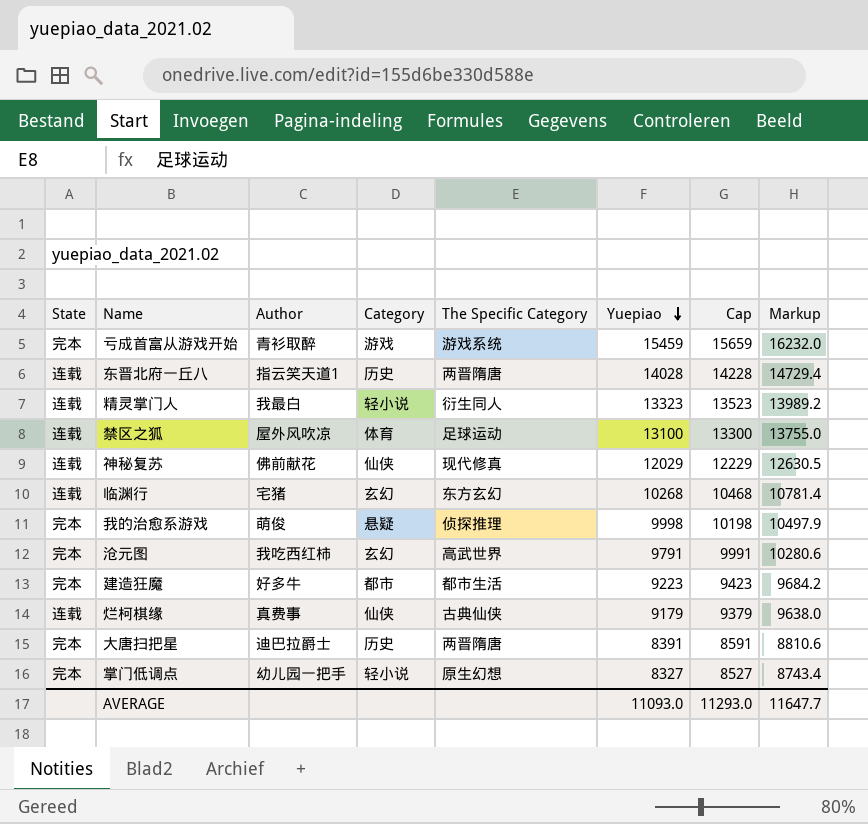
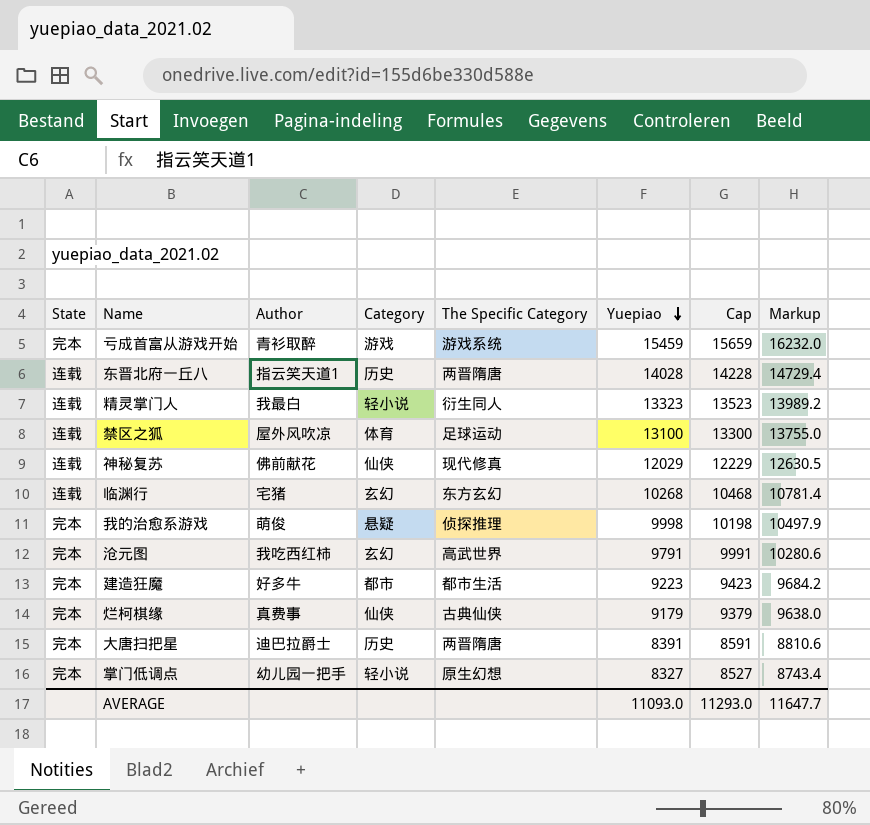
烂柯棋缘 | State: 连载 -> 完本

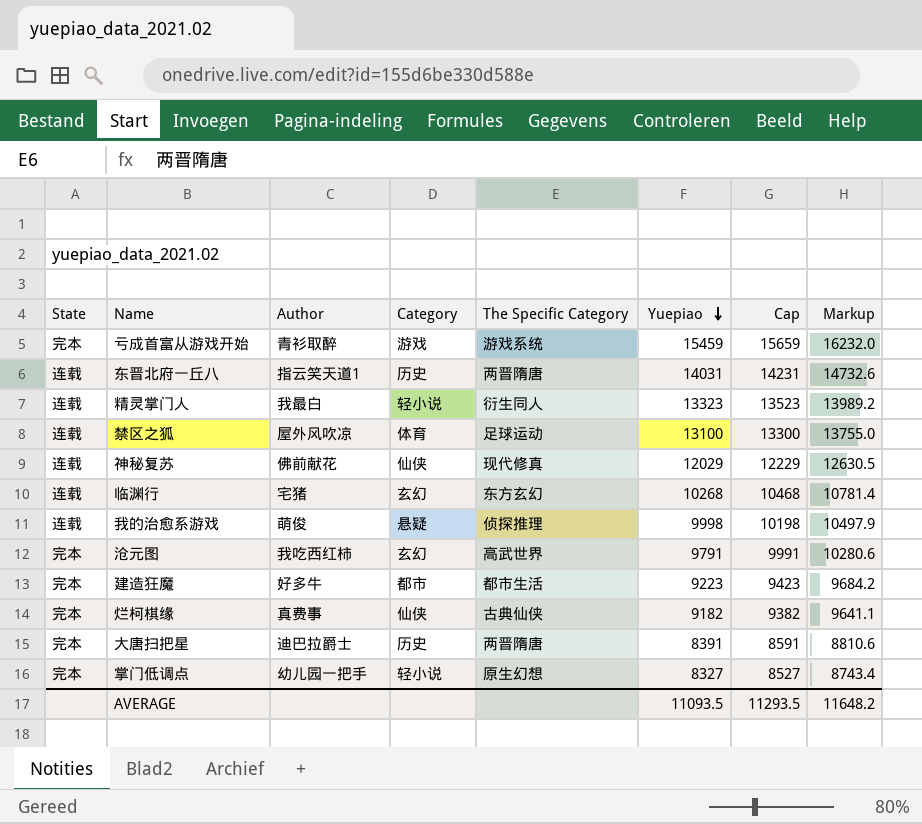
东晋北府一丘八 | Yuepiao: 14028 -> 14031
东晋北府一丘八 | Cap: 14228 -> 14231
东晋北府一丘八 | Markup: 14729.4 -> 14732.6
我的治愈系游戏 | State: 完本 -> 连载
烂柯棋缘 | Yuepiao: 9179 -> 9182
烂柯棋缘 | Cap: 9379 -> 9382
烂柯棋缘 | Markup: 9638.0 -> 9641.1
AVERAGE | Yuepiao: 11093.0 -> 11093.5
AVERAGE | Cap: 11293.0 -> 11293.5
AVERAGE | Markup: 11647.7 -> 11648.2

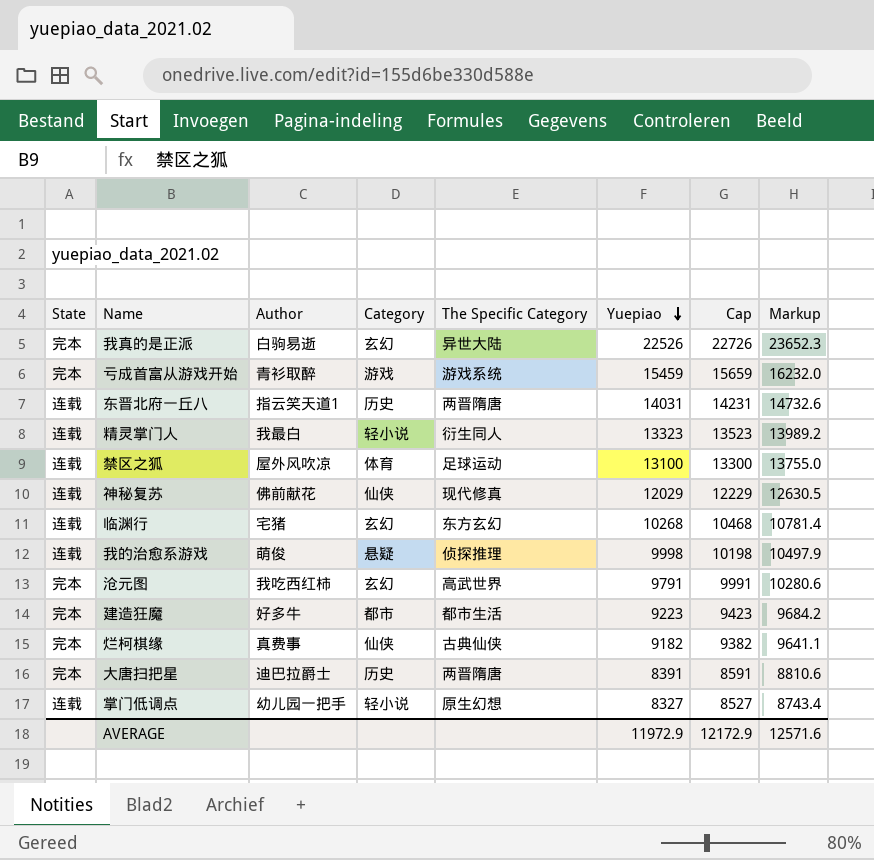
row 我真的是正派: none -> 完本 | 白驹易逝 | 玄幻 | 异世大陆 | 22526 | 22726 | 23652.3
掌门低调点 | State: 完本 -> 连载
AVERAGE | Yuepiao: 11093.5 -> 11972.9
AVERAGE | Cap: 11293.5 -> 12172.9
AVERAGE | Markup: 11648.2 -> 12571.6

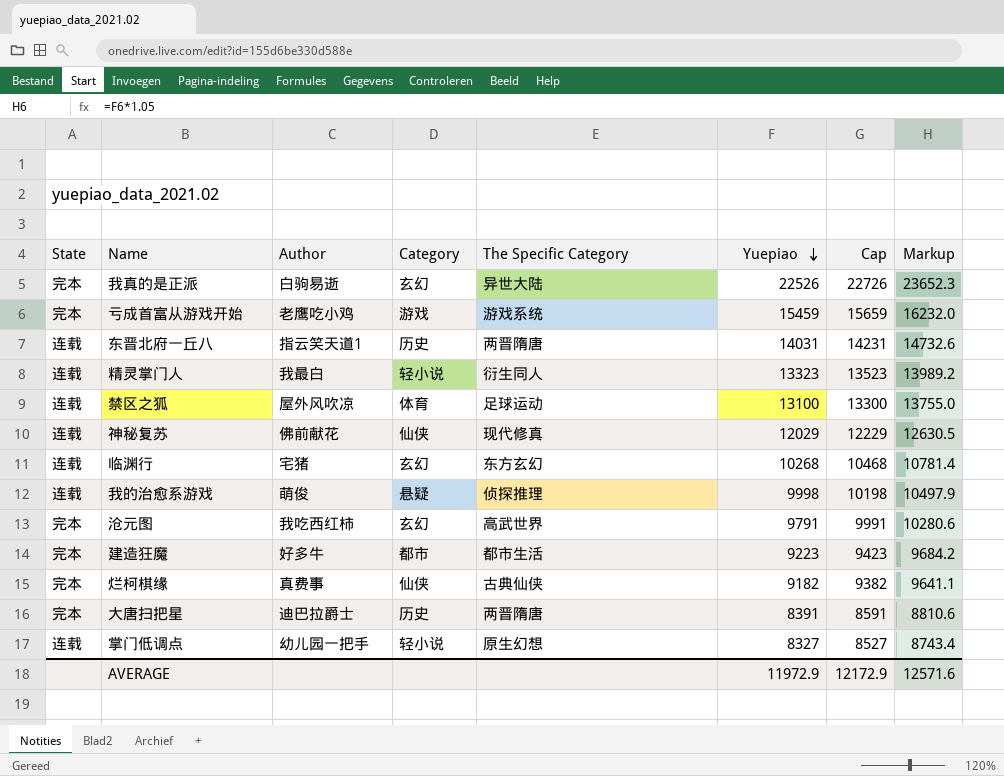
亏成首富从游戏开始 | Author: 青衫取醉 -> 老鹰吃小鸡

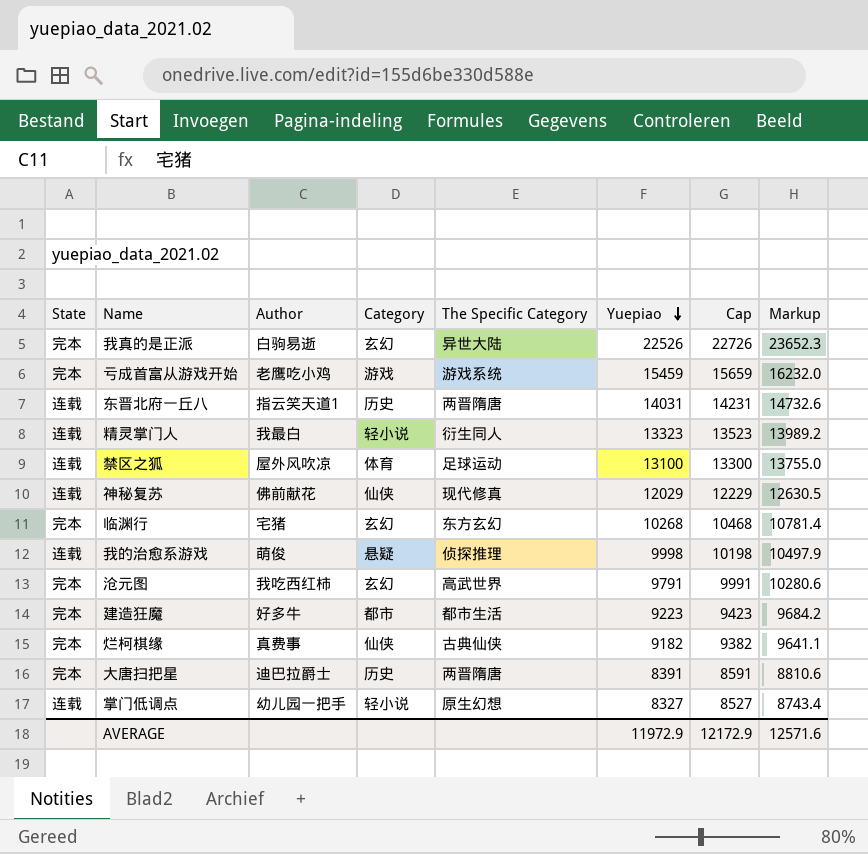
临渊行 | State: 连载 -> 完本

